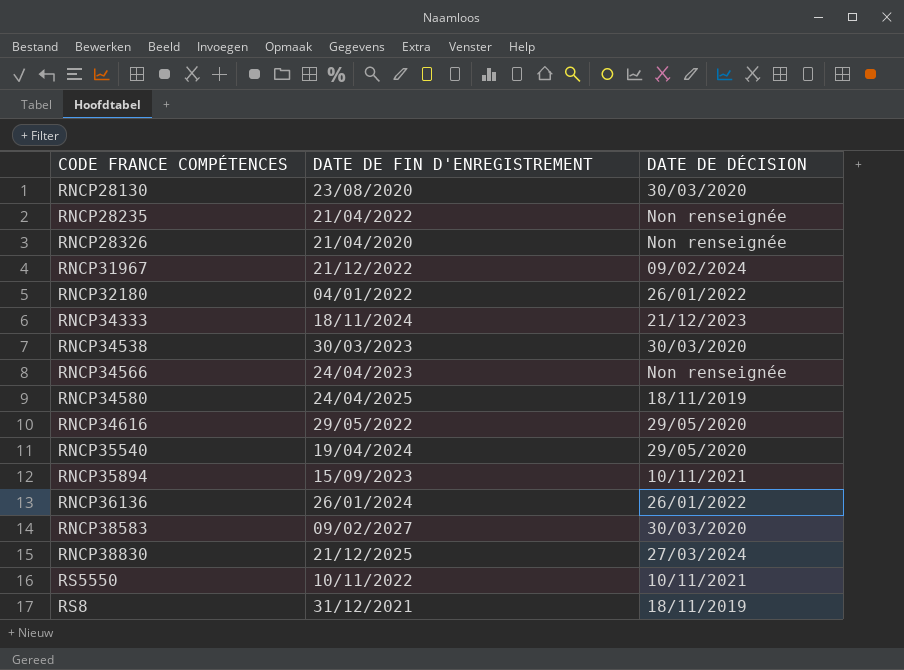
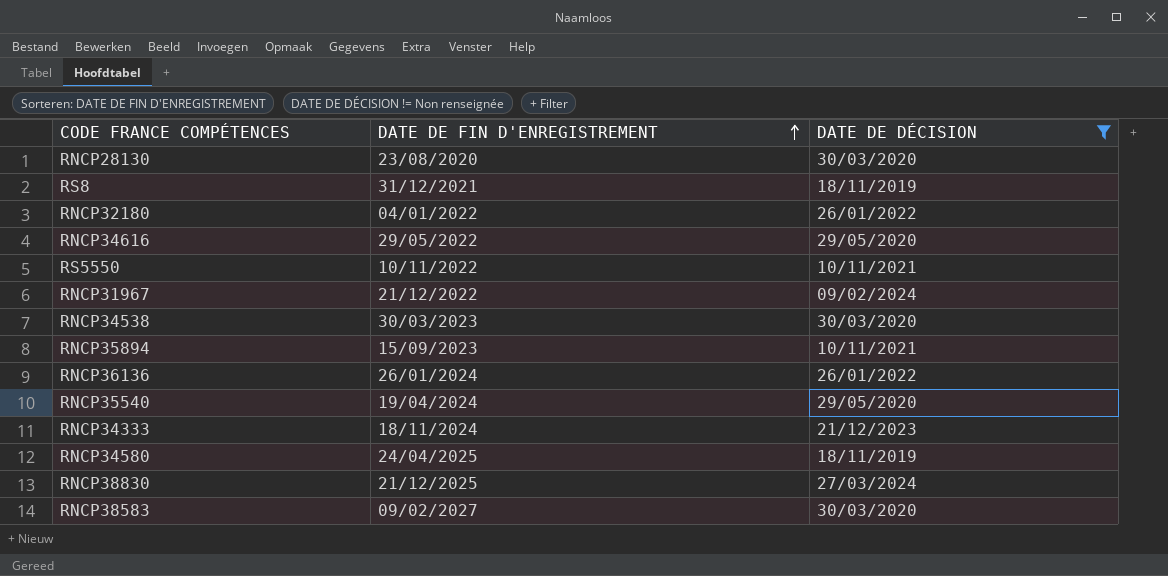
filter: none -> DATE DE DÉCISION != Non renseignée
row order: none -> DATE DE FIN D'ENREGISTREMENT ascending

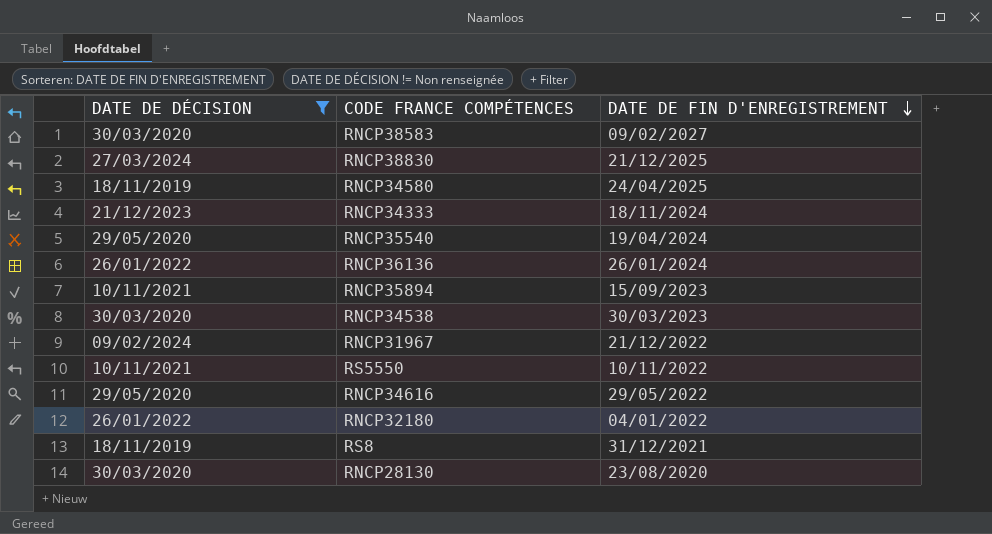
row order: DATE DE FIN D'ENREGISTREMENT ascending -> DATE DE FIN D'ENREGISTREMENT descending
column DATE DE DÉCISION | position: 3 -> 1

